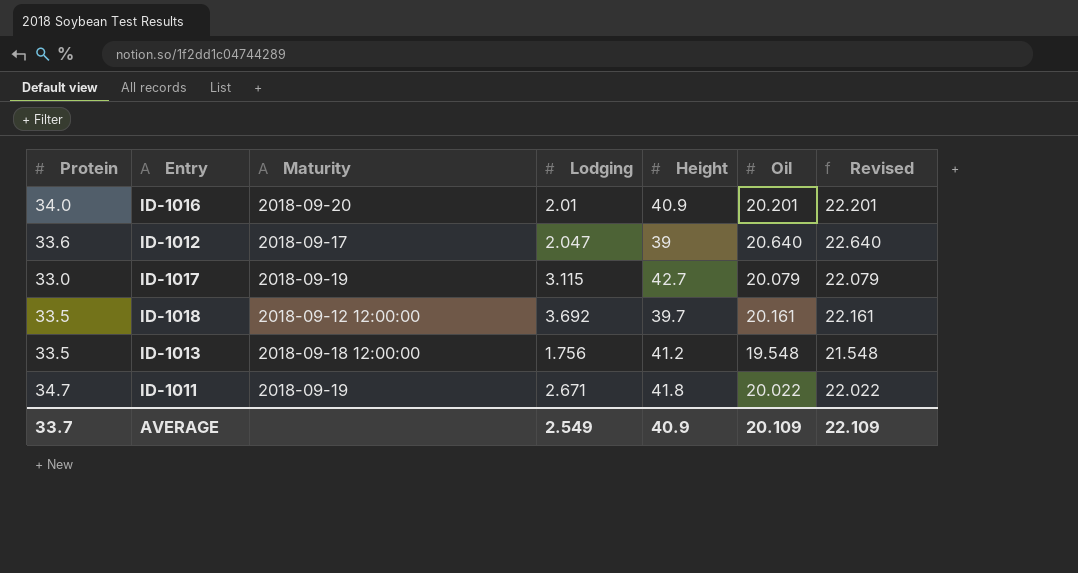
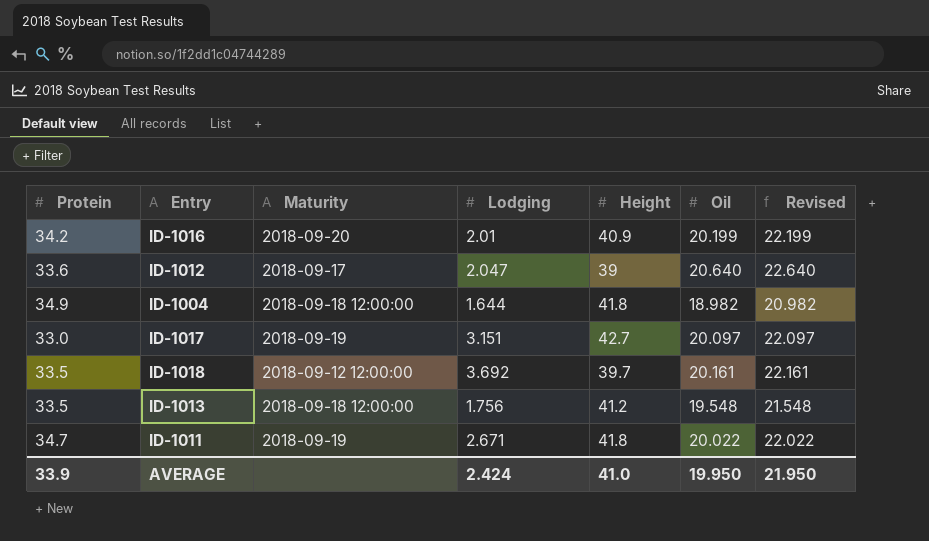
ID-1016 | Protein: 34.0 -> 34.2
ID-1016 | Oil: 20.201 -> 20.199
ID-1016 | Revised: 22.201 -> 22.199
row ID-1004: none -> 34.9 | 2018-09-18 12:00:00 | 1.644 | 41.8 | 18.982 | 20.982
ID-1017 | Lodging: 3.115 -> 3.151
ID-1017 | Oil: 20.079 -> 20.097
ID-1017 | Revised: 22.079 -> 22.097
AVERAGE | Protein: 33.7 -> 33.9
AVERAGE | Lodging: 2.549 -> 2.424
AVERAGE | Height: 40.9 -> 41.0
AVERAGE | Oil: 20.109 -> 19.950
AVERAGE | Revised: 22.109 -> 21.950

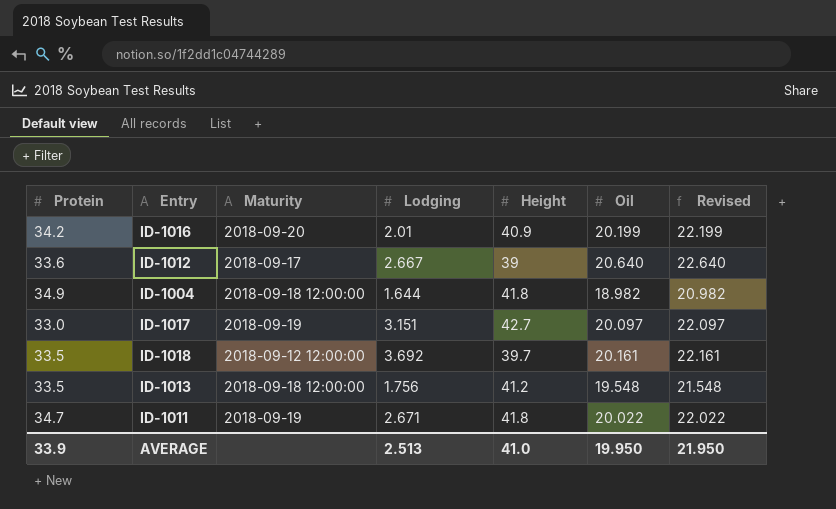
ID-1012 | Lodging: 2.047 -> 2.667
AVERAGE | Lodging: 2.424 -> 2.513

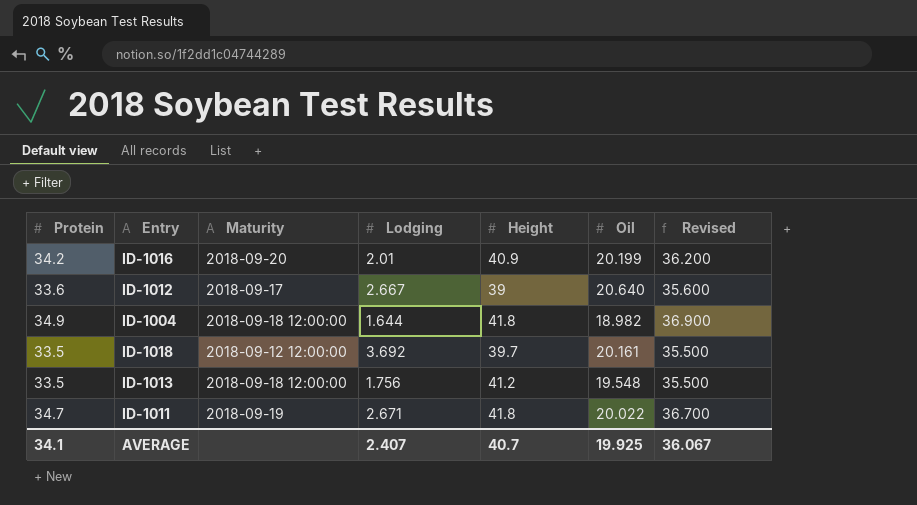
column Revised | formula: [Oil] + 2 -> [Protein] + 2
row ID-1017: 33.0 | 2018-09-19 | 3.151 | 42.7 | 20.097 | 22.097 -> none
AVERAGE | Protein: 33.9 -> 34.1
AVERAGE | Lodging: 2.513 -> 2.407
AVERAGE | Height: 41.0 -> 40.7
AVERAGE | Oil: 19.950 -> 19.925
AVERAGE | Revised: 21.950 -> 36.067

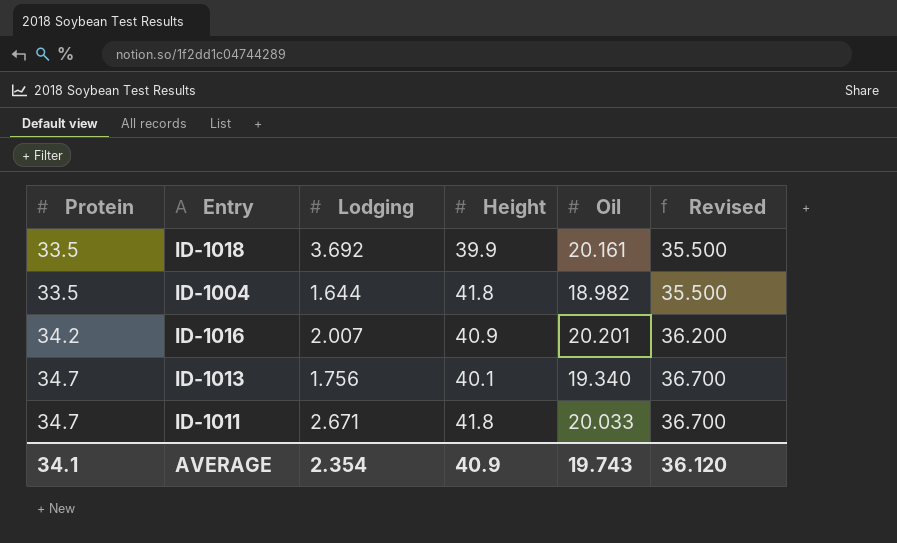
row order: none -> Protein ascending
column Maturity | position: 3 -> none
row ID-1012: 33.6 | 2018-09-17 | 2.667 | 39 | 20.640 | 35.600 -> none
ID-1018 | Height: 39.7 -> 39.9
ID-1004 | Protein: 34.9 -> 33.5
ID-1004 | Revised: 36.900 -> 35.500
ID-1016 | Lodging: 2.01 -> 2.007
ID-1016 | Oil: 20.199 -> 20.201
ID-1013 | Protein: 33.5 -> 34.7
ID-1013 | Height: 41.2 -> 40.1
ID-1013 | Oil: 19.548 -> 19.340
ID-1013 | Revised: 35.500 -> 36.700
ID-1011 | Oil: 20.022 -> 20.033
AVERAGE | Lodging: 2.407 -> 2.354
AVERAGE | Height: 40.7 -> 40.9
AVERAGE | Oil: 19.925 -> 19.743
AVERAGE | Revised: 36.067 -> 36.120

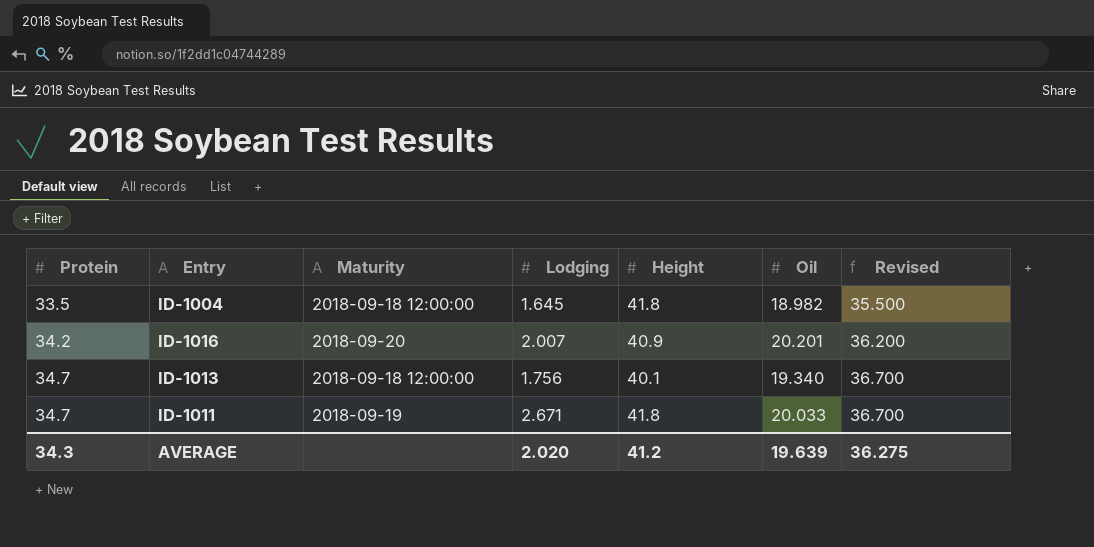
column Maturity | position: none -> 3
row ID-1018: 33.5 | 3.692 | 39.9 | 20.161 | 35.500 -> none
ID-1004 | Lodging: 1.644 -> 1.645
AVERAGE | Protein: 34.1 -> 34.3
AVERAGE | Lodging: 2.354 -> 2.020
AVERAGE | Height: 40.9 -> 41.2
AVERAGE | Oil: 19.743 -> 19.639
AVERAGE | Revised: 36.120 -> 36.275

